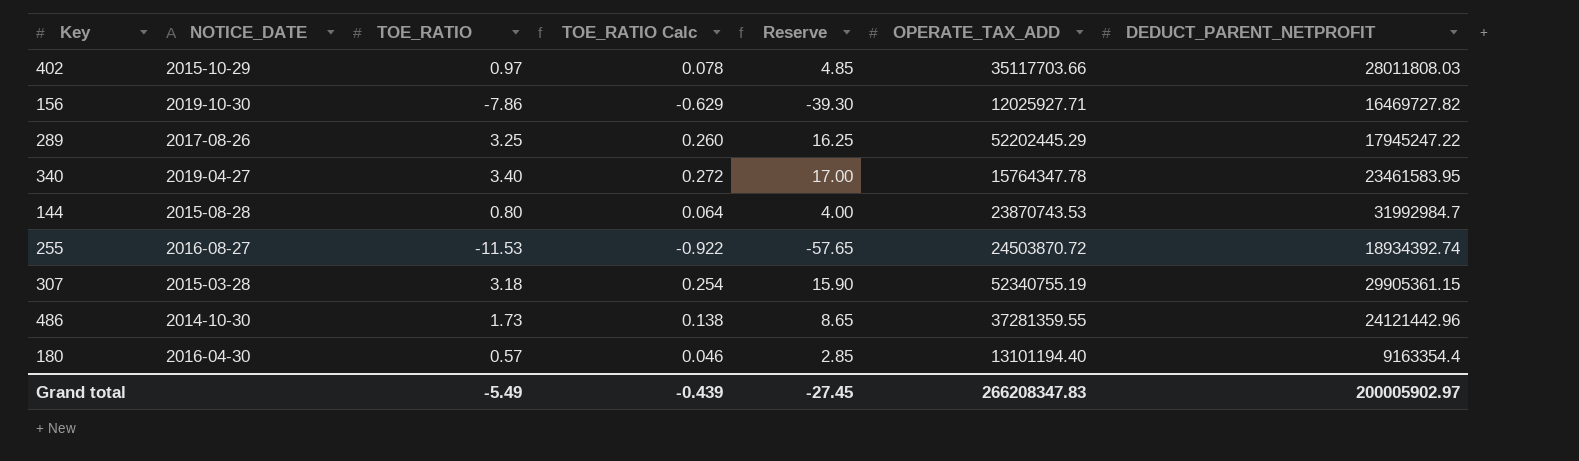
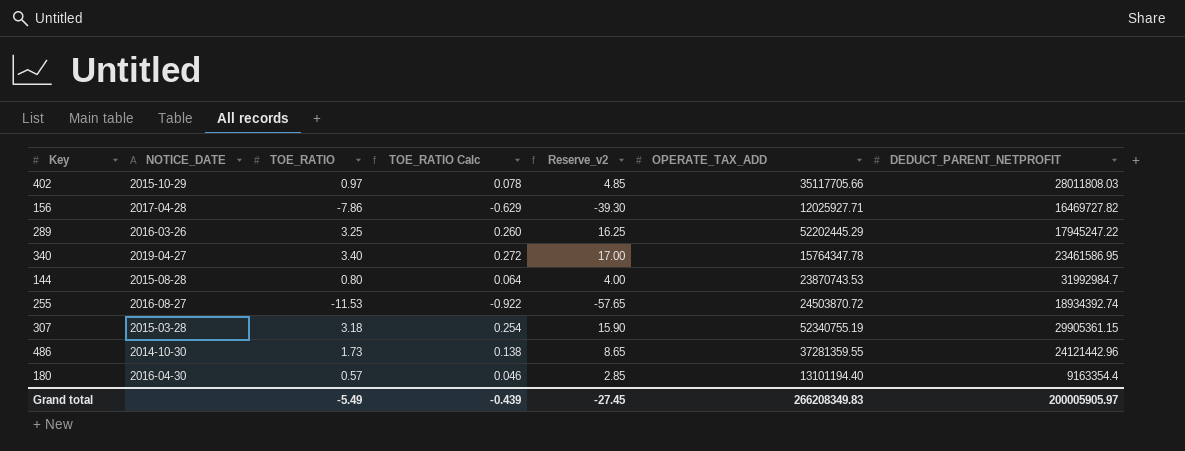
column name: Reserve -> Reserve_v2
402 | OPERATE_TAX_ADD: 35117703.66 -> 35117705.66
156 | NOTICE_DATE: 2019-10-30 -> 2017-04-28
289 | NOTICE_DATE: 2017-08-26 -> 2016-03-26
340 | DEDUCT_PARENT_NETPROFIT: 23461583.95 -> 23461586.95
Grand total | OPERATE_TAX_ADD: 266208347.83 -> 266208349.83
Grand total | DEDUCT_PARENT_NETPROFIT: 200005902.97 -> 200005905.97

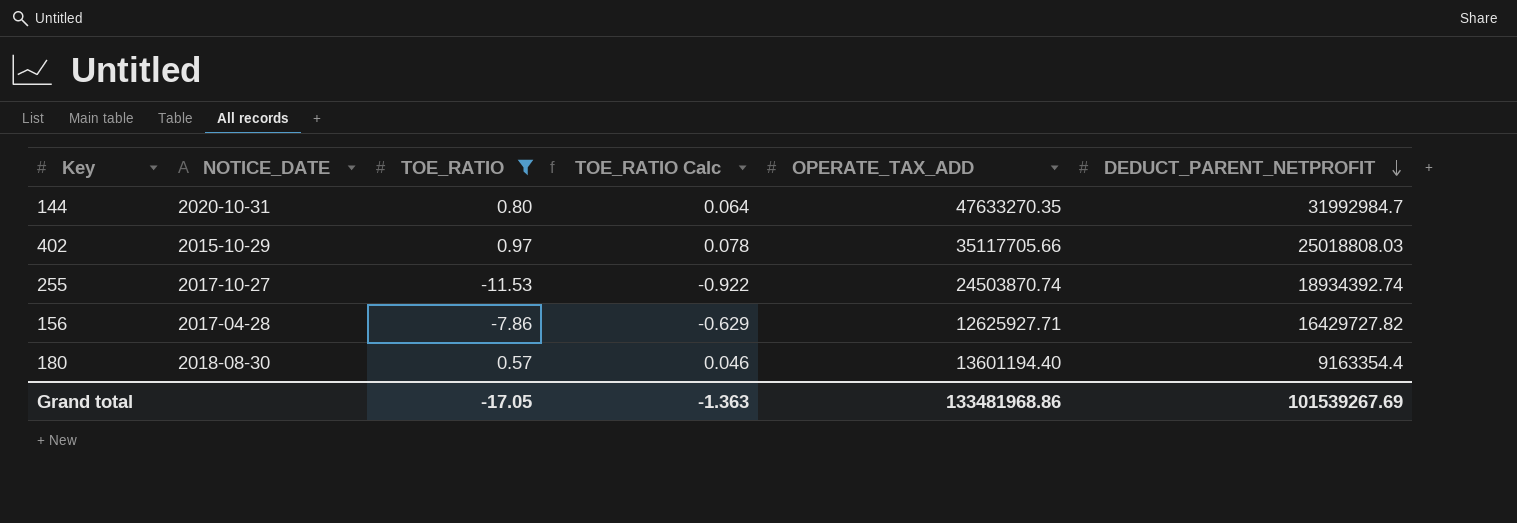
filter: none -> TOE_RATIO <= 0.97
row order: none -> DEDUCT_PARENT_NETPROFIT descending
column Reserve_v2 | formula: [TOE_RATIO] * 5 -> none
144 | NOTICE_DATE: 2015-08-28 -> 2020-10-31
144 | OPERATE_TAX_ADD: 23870743.53 -> 47633270.35
402 | DEDUCT_PARENT_NETPROFIT: 28011808.03 -> 25018808.03
255 | NOTICE_DATE: 2016-08-27 -> 2017-10-27
255 | OPERATE_TAX_ADD: 24503870.72 -> 24503870.74
156 | OPERATE_TAX_ADD: 12025927.71 -> 12625927.71
156 | DEDUCT_PARENT_NETPROFIT: 16469727.82 -> 16429727.82
180 | NOTICE_DATE: 2016-04-30 -> 2018-08-30
180 | OPERATE_TAX_ADD: 13101194.40 -> 13601194.40
Grand total | TOE_RATIO: -5.49 -> -17.05
Grand total | TOE_RATIO Calc: -0.439 -> -1.363
Grand total | OPERATE_TAX_ADD: 266208349.83 -> 133481968.86
Grand total | DEDUCT_PARENT_NETPROFIT: 200005905.97 -> 101539267.69

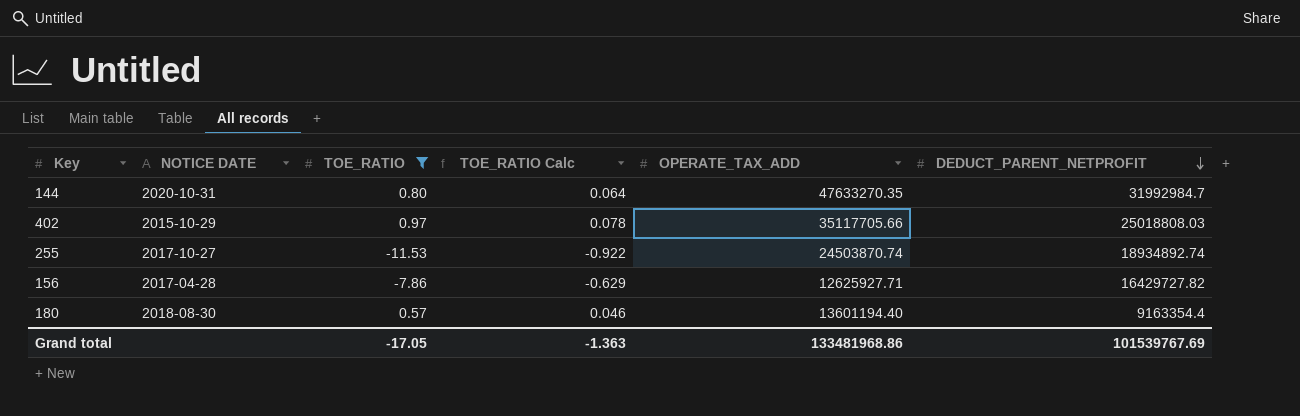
column name: NOTICE_DATE -> NOTICE DATE
255 | DEDUCT_PARENT_NETPROFIT: 18934392.74 -> 18934892.74
Grand total | DEDUCT_PARENT_NETPROFIT: 101539267.69 -> 101539767.69

